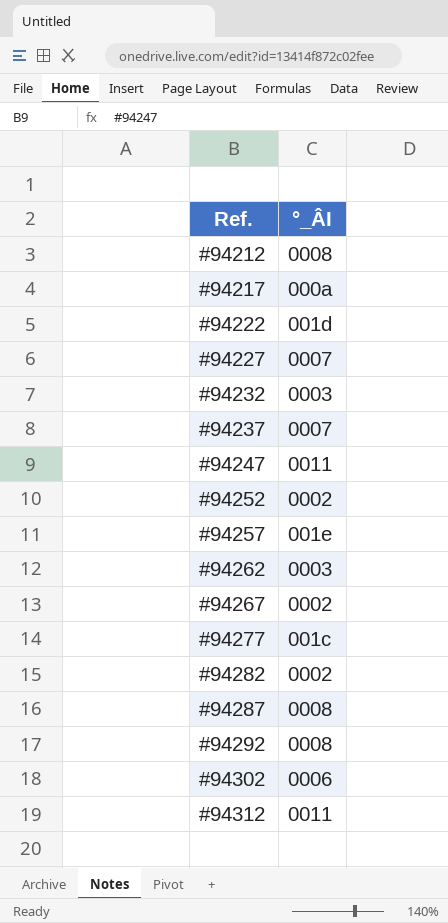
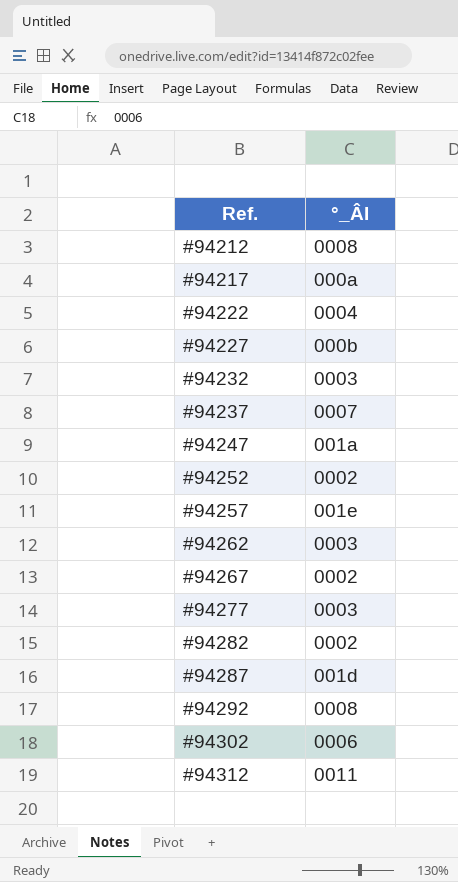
#94222 | °_ÂI: 001d -> 0004
#94227 | °_ÂI: 0007 -> 000b
#94247 | °_ÂI: 0011 -> 001a
#94277 | °_ÂI: 001c -> 0003
#94287 | °_ÂI: 0008 -> 001d

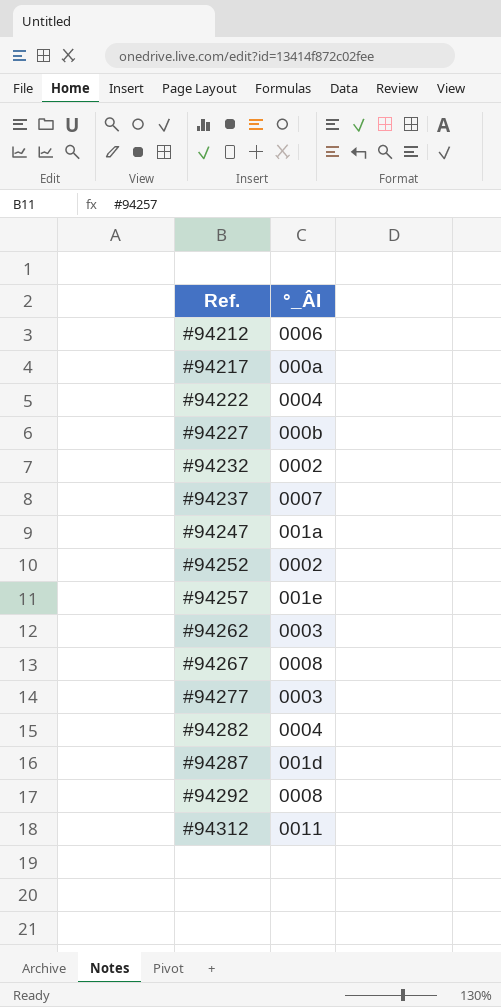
row #94302: 0006 -> none
#94212 | °_ÂI: 0008 -> 0006
#94232 | °_ÂI: 0003 -> 0002
#94267 | °_ÂI: 0002 -> 0008
#94282 | °_ÂI: 0002 -> 0004

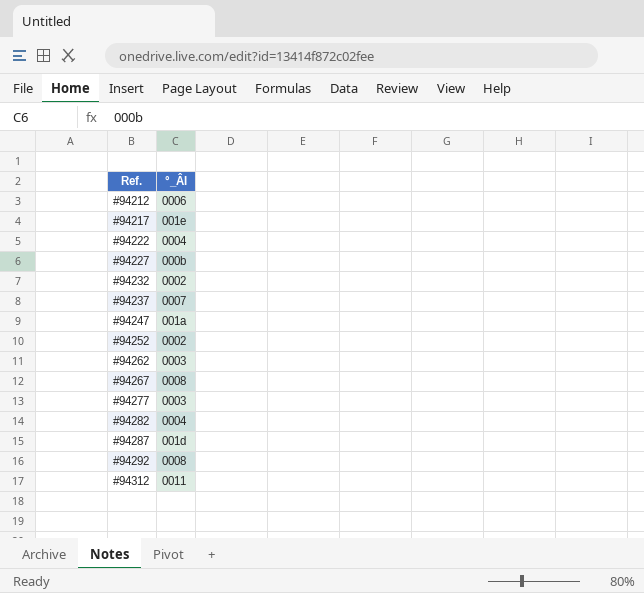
row #94257: 001e -> none
#94217 | °_ÂI: 000a -> 001e

